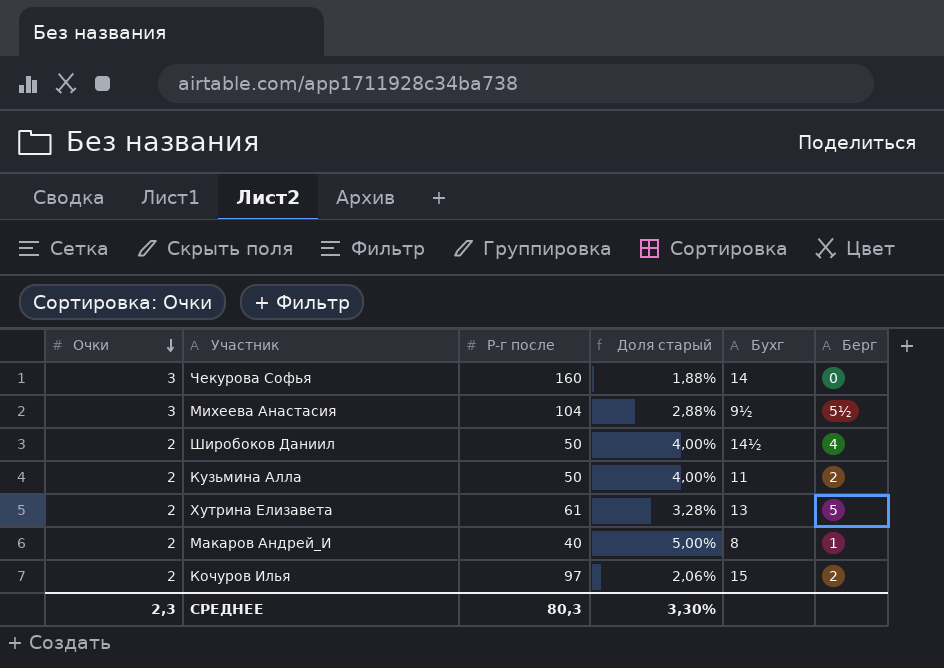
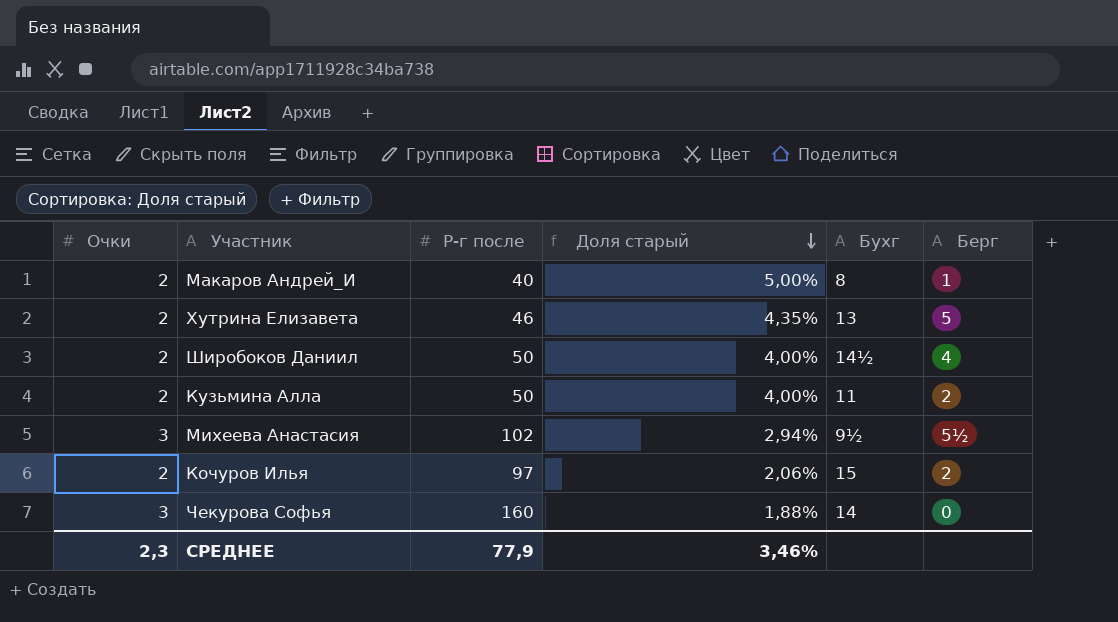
row order: Очки descending -> Доля старый descending
Хутрина Елизавета | Р-г после: 61 -> 46
Хутрина Елизавета | Доля старый: 3,28% -> 4,35%
Михеева Анастасия | Р-г после: 104 -> 102
Михеева Анастасия | Доля старый: 2,88% -> 2,94%
СРЕДНЕЕ | Р-г после: 80,3 -> 77,9
СРЕДНЕЕ | Доля старый: 3,30% -> 3,46%

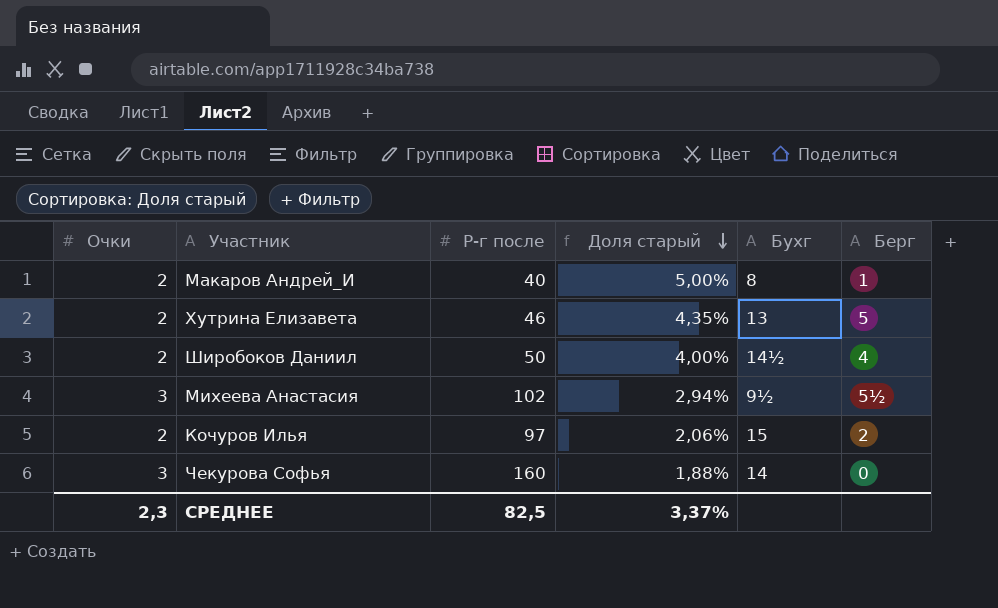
row Кузьмина Алла: 2 | 50 | 4,00% | 11 | 2 -> none
СРЕДНЕЕ | Р-г после: 77,9 -> 82,5
СРЕДНЕЕ | Доля старый: 3,46% -> 3,37%

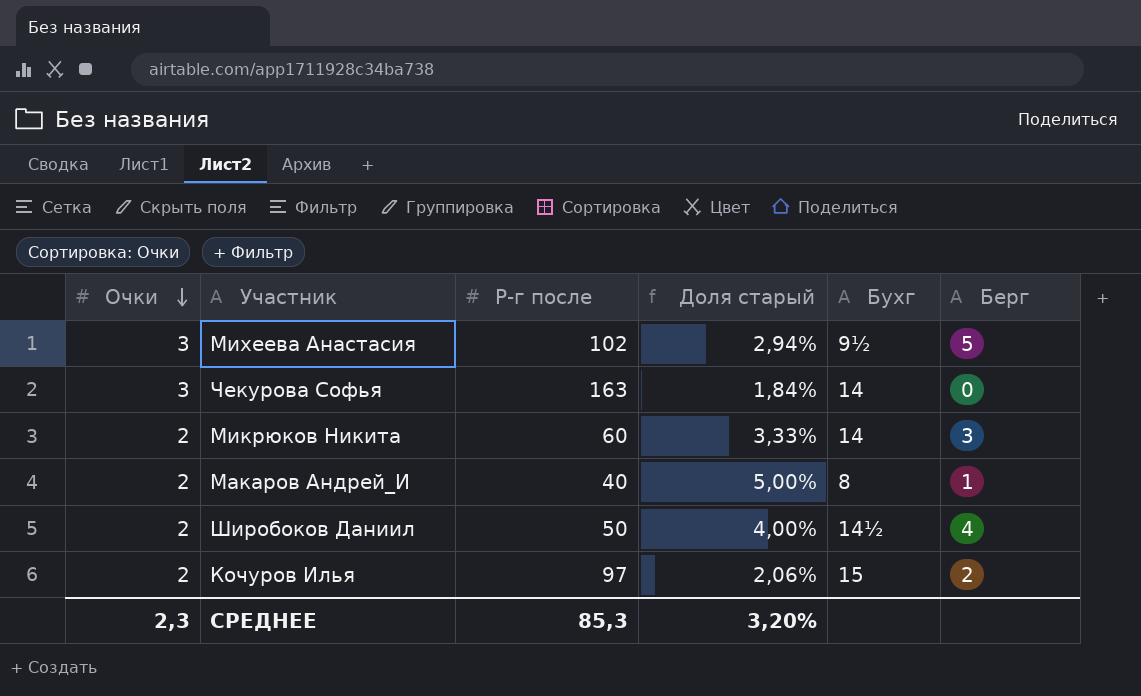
row order: Доля старый descending -> Очки descending
row Хутрина Елизавета: 2 | 46 | 4,35% | 13 | 5 -> none
Михеева Анастасия | Берг: 5½ -> 5
Чекурова Софья | Р-г после: 160 -> 163
Чекурова Софья | Доля старый: 1,88% -> 1,84%
row Микрюков Никита: none -> 2 | 60 | 3,33% | 14 | 3
СРЕДНЕЕ | Р-г после: 82,5 -> 85,3
СРЕДНЕЕ | Доля старый: 3,37% -> 3,20%

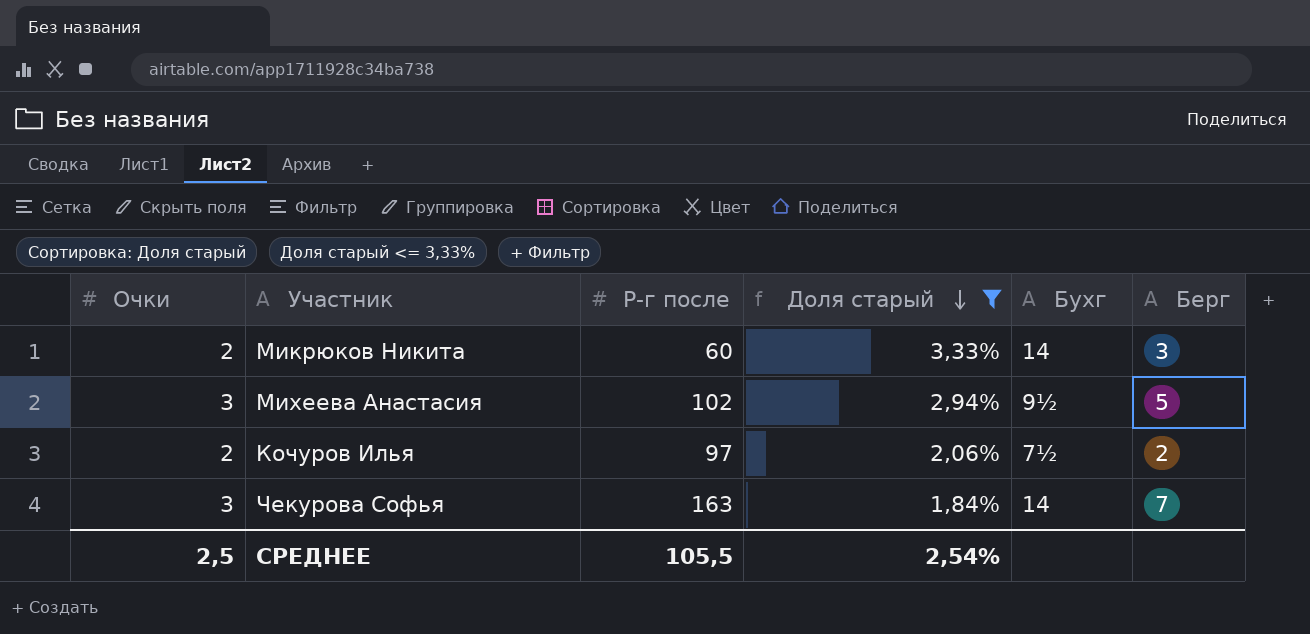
filter: none -> Доля старый <= 3,33%
row order: Очки descending -> Доля старый descending
Кочуров Илья | Бухг: 15 -> 7½
Чекурова Софья | Берг: 0 -> 7
СРЕДНЕЕ | Очки: 2,3 -> 2,5
СРЕДНЕЕ | Р-г после: 85,3 -> 105,5
СРЕДНЕЕ | Доля старый: 3,20% -> 2,54%

